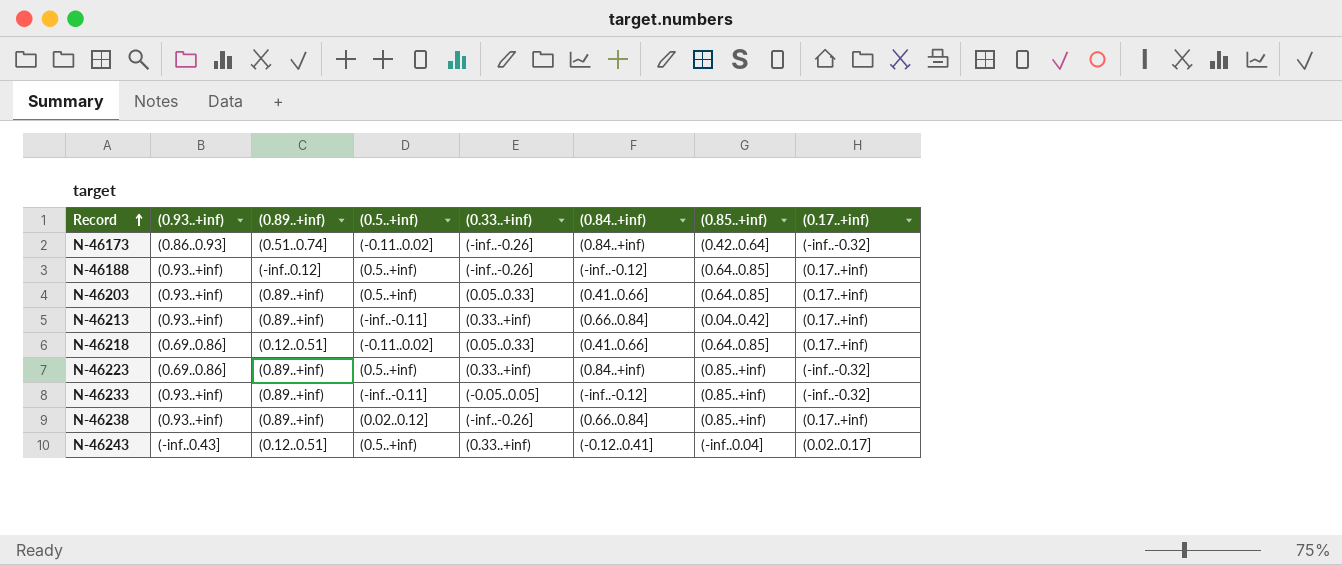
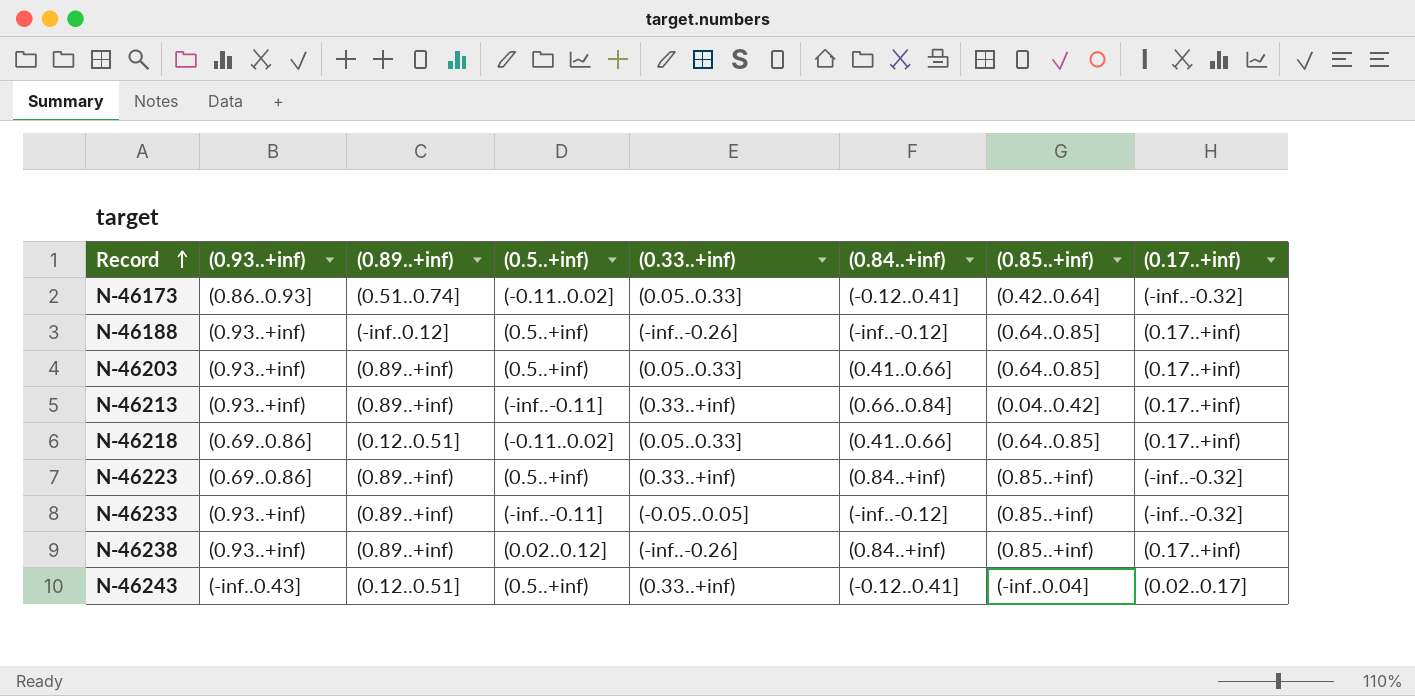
N-46173 | (0.33..+inf): (-inf..-0.26] -> (0.05..0.33]
N-46173 | (0.84..+inf): (0.84..+inf) -> (-0.12..0.41]
N-46238 | (0.84..+inf): (0.66..0.84] -> (0.84..+inf)

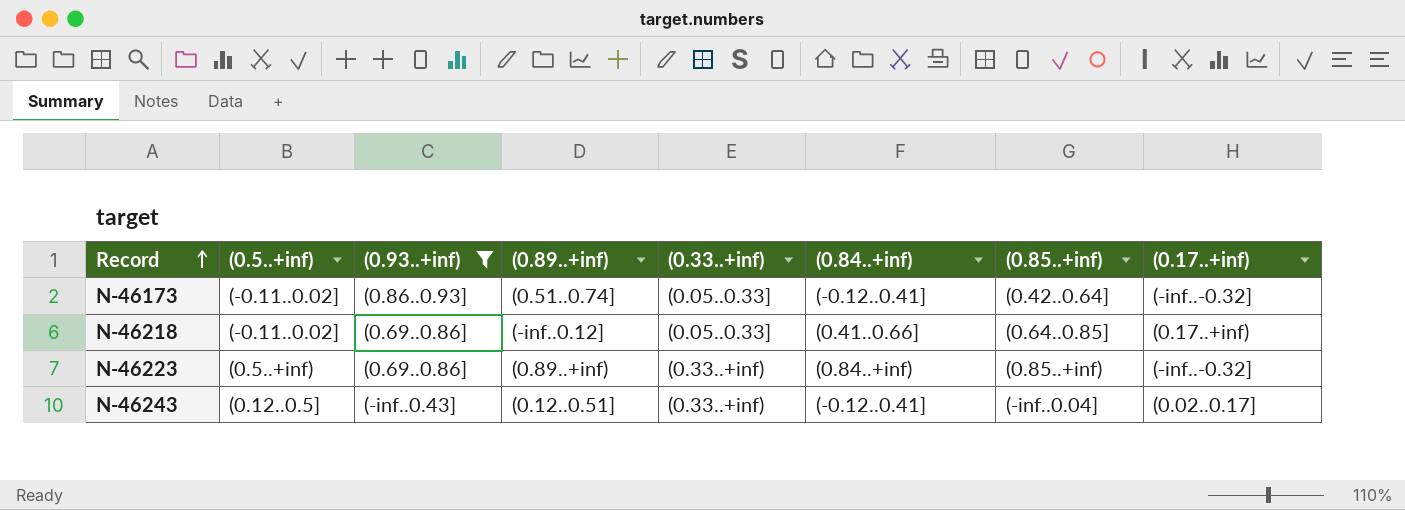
filter: none -> (0.93..+inf) != (0.93..+inf)
column (0.5..+inf) | position: 4 -> 2
N-46218 | (0.89..+inf): (0.12..0.51] -> (-inf..0.12]
N-46243 | (0.5..+inf): (0.5..+inf) -> (0.12..0.5]

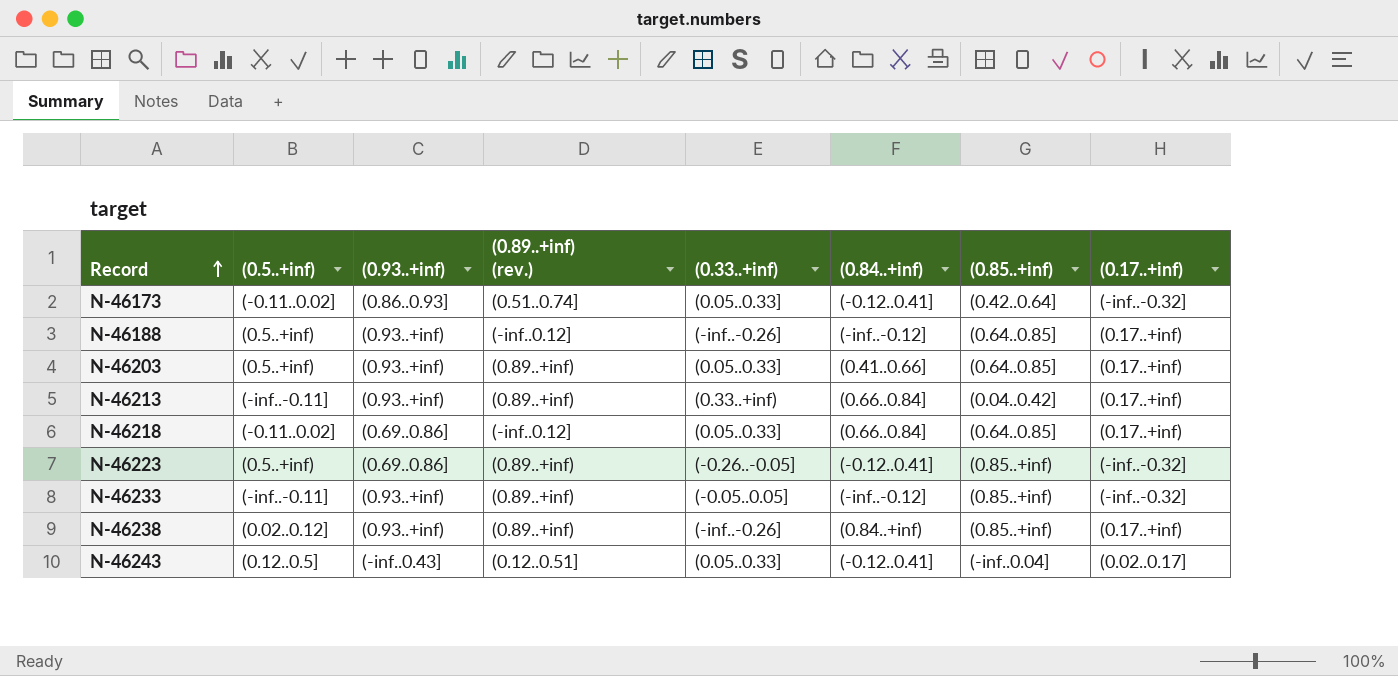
filter: (0.93..+inf) != (0.93..+inf) -> none
column name: (0.89..+inf) -> (0.89..+inf) (rev.)
N-46218 | (0.84..+inf): (0.41..0.66] -> (0.66..0.84]
N-46223 | (0.33..+inf): (0.33..+inf) -> (-0.26..-0.05]
N-46223 | (0.84..+inf): (0.84..+inf) -> (-0.12..0.41]
N-46243 | (0.33..+inf): (0.33..+inf) -> (0.05..0.33]

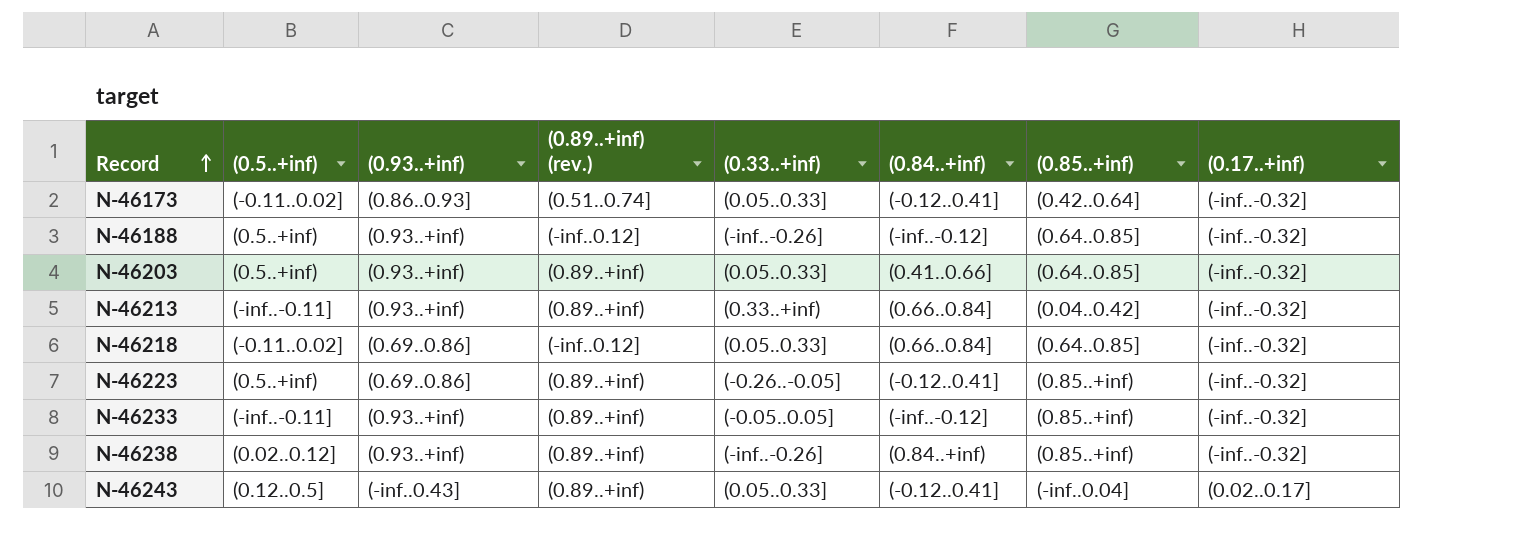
N-46188 | (0.17..+inf): (0.17..+inf) -> (-inf..-0.32]
N-46203 | (0.17..+inf): (0.17..+inf) -> (-inf..-0.32]
N-46213 | (0.17..+inf): (0.17..+inf) -> (-inf..-0.32]
N-46218 | (0.17..+inf): (0.17..+inf) -> (-inf..-0.32]
N-46238 | (0.17..+inf): (0.17..+inf) -> (-inf..-0.32]
N-46243 | (0.89..+inf) (rev.): (0.12..0.51] -> (0.89..+inf)

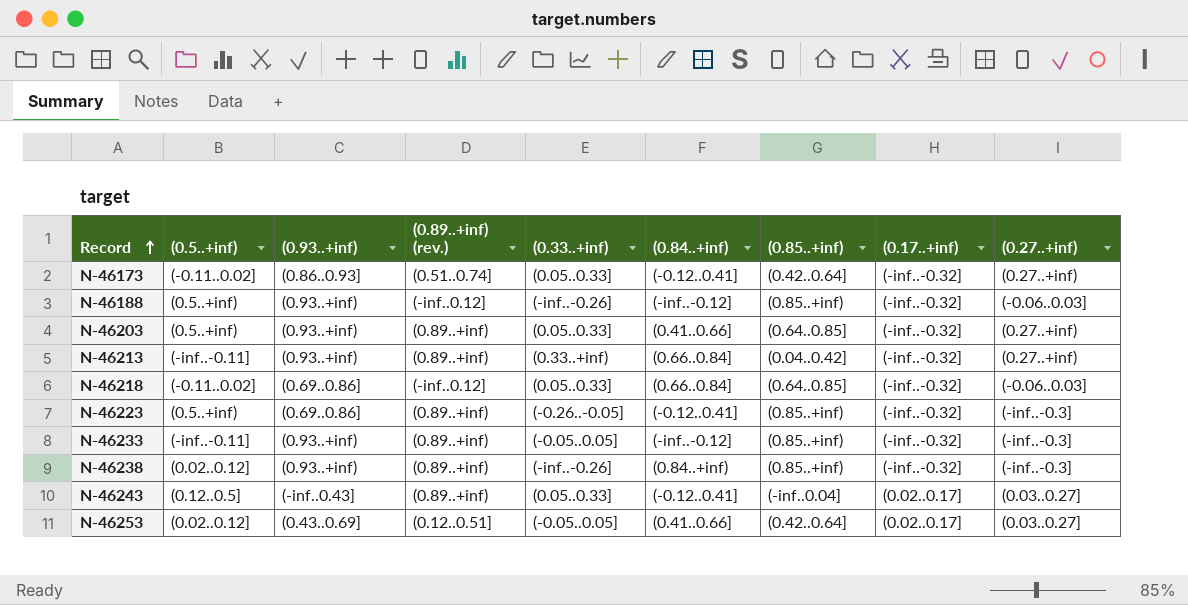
column (0.27..+inf) | position: none -> 9
N-46188 | (0.85..+inf): (0.64..0.85] -> (0.85..+inf)
row N-46253: none -> (0.02..0.12] | (0.43..0.69] | (0.12..0.51] | (-0.05..0.05] | (0.41..0.66] | (0.42..0.64] | (0.02..0.17] | (0.03..0.27]

